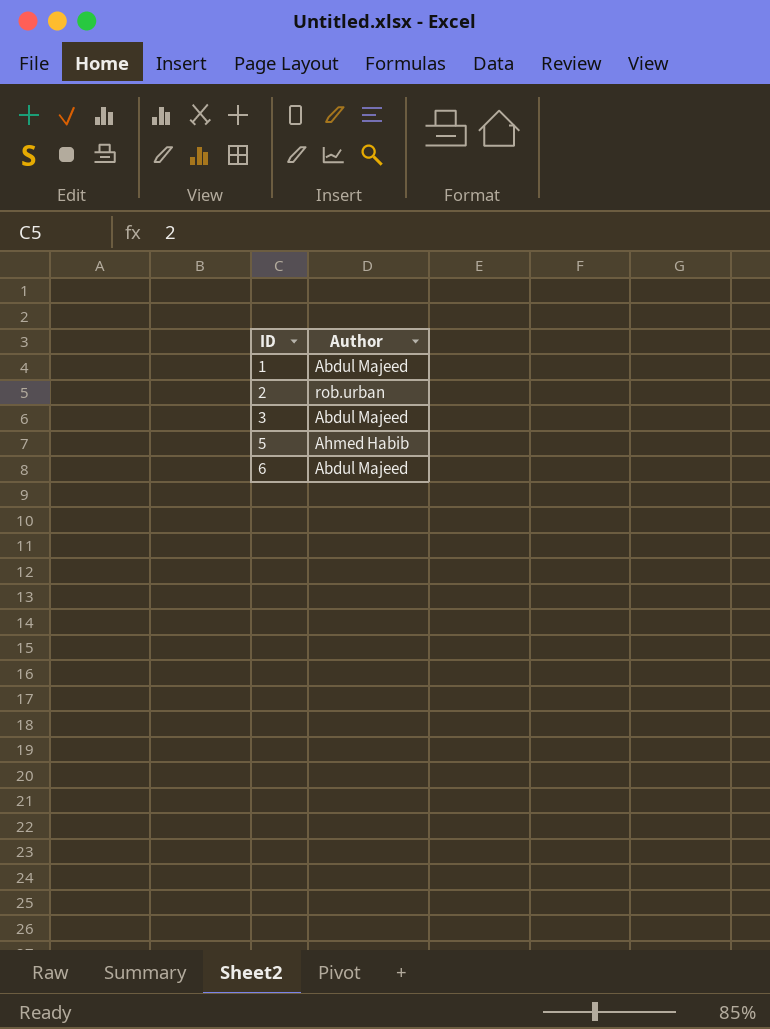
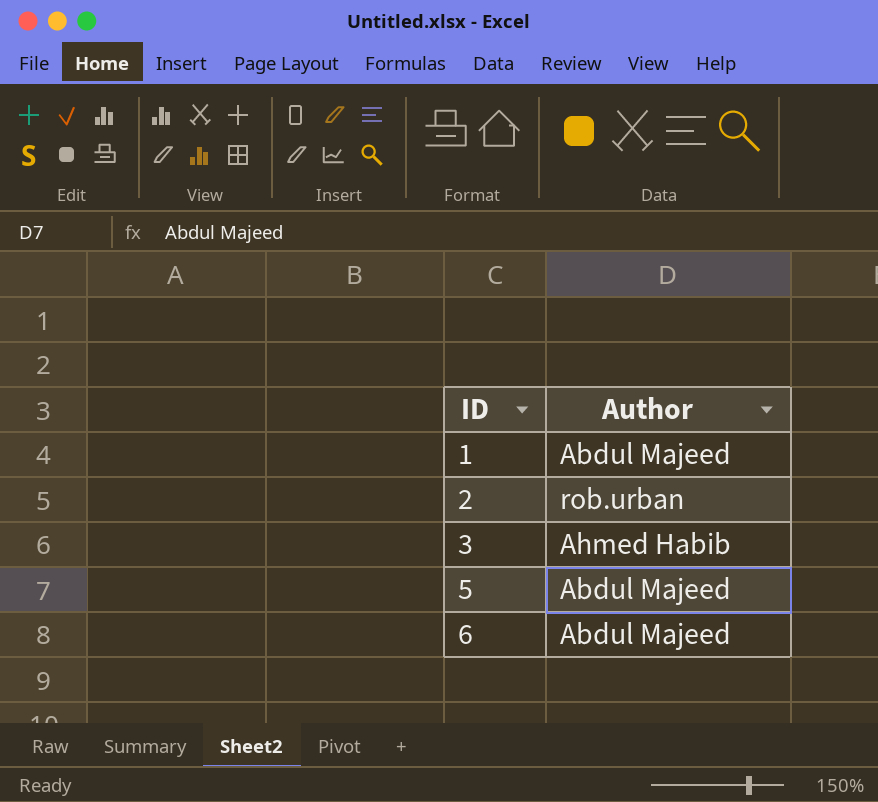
3 | Author: Abdul Majeed -> Ahmed Habib
5 | Author: Ahmed Habib -> Abdul Majeed

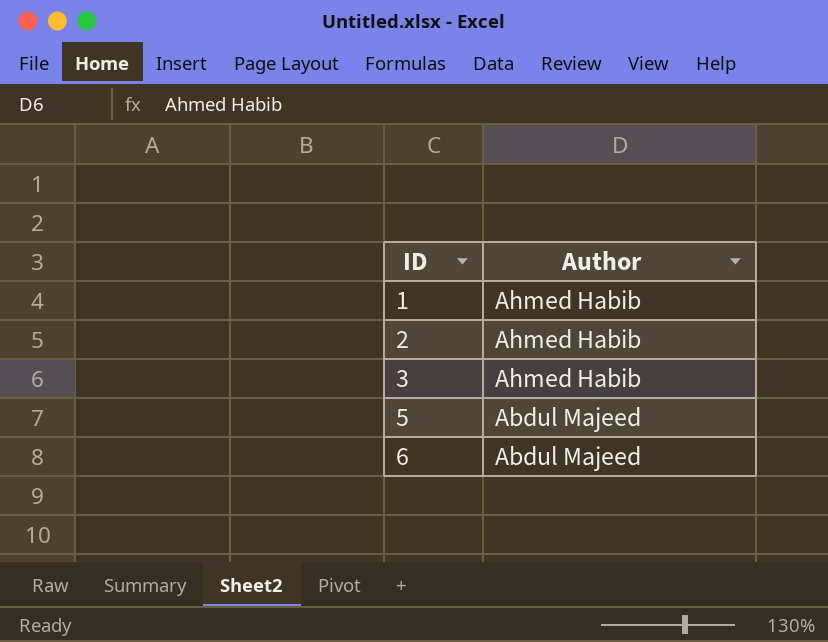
1 | Author: Abdul Majeed -> Ahmed Habib
2 | Author: rob.urban -> Ahmed Habib

